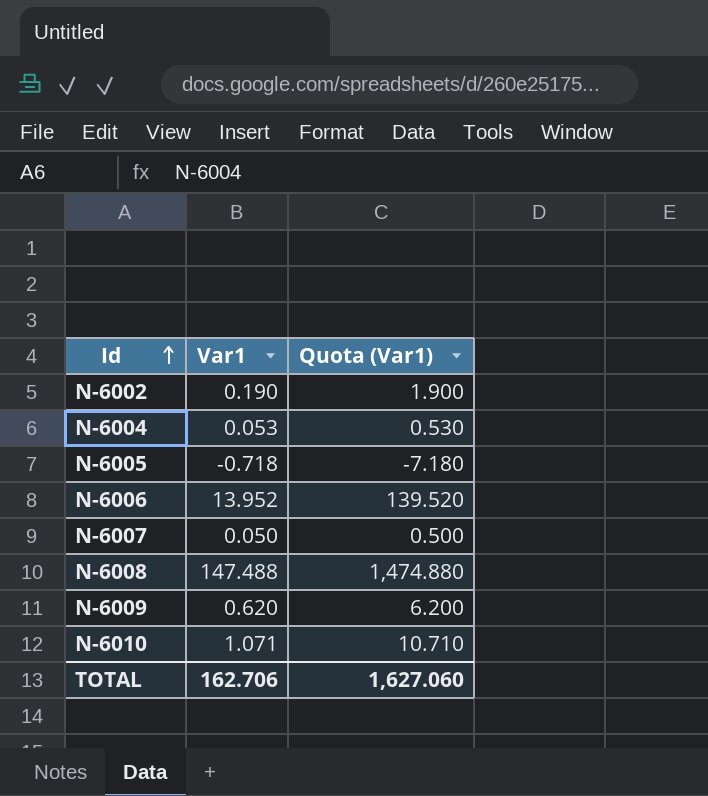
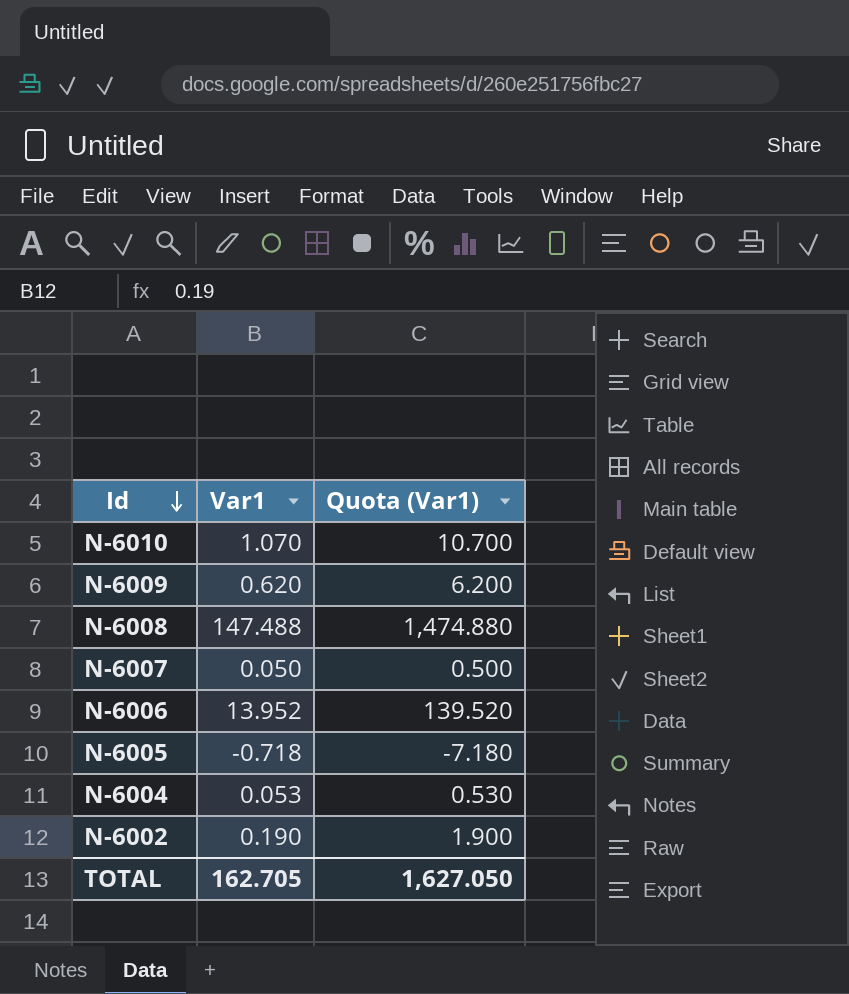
row order: Id ascending -> Id descending
N-6010 | Var1: 1.071 -> 1.070
N-6010 | Quota (Var1): 10.710 -> 10.700
TOTAL | Var1: 162.706 -> 162.705
TOTAL | Quota (Var1): 1,627.060 -> 1,627.050

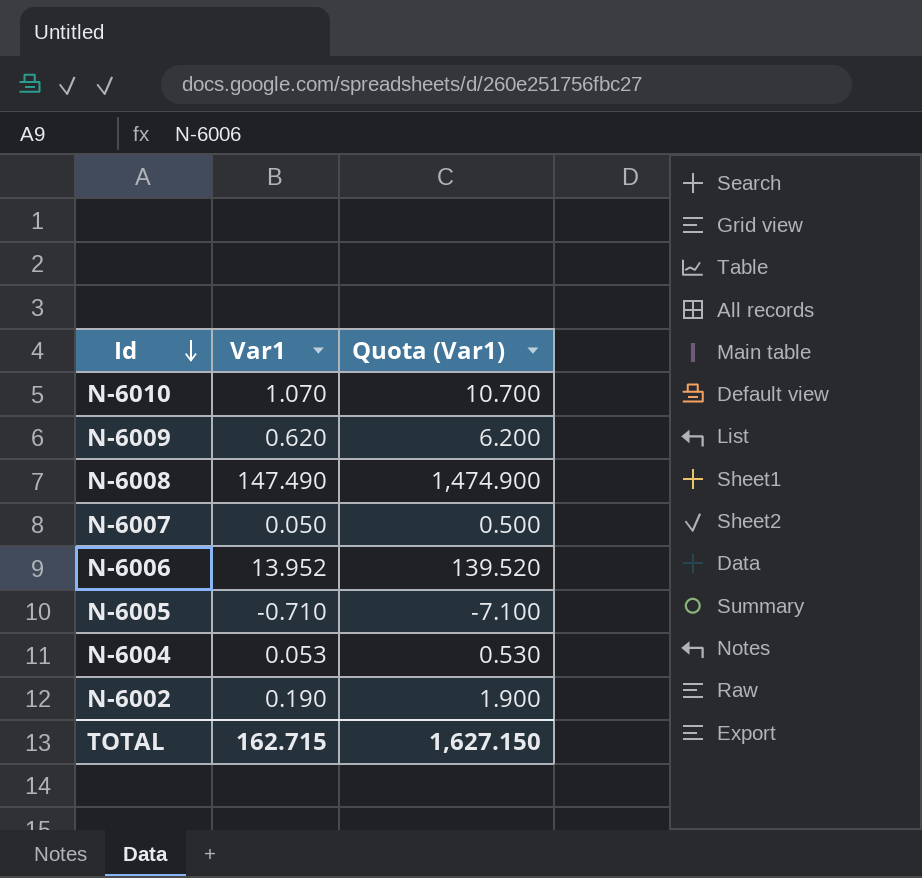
N-6008 | Var1: 147.488 -> 147.490
N-6008 | Quota (Var1): 1,474.880 -> 1,474.900
N-6005 | Var1: -0.718 -> -0.710
N-6005 | Quota (Var1): -7.180 -> -7.100
TOTAL | Var1: 162.705 -> 162.715
TOTAL | Quota (Var1): 1,627.050 -> 1,627.150

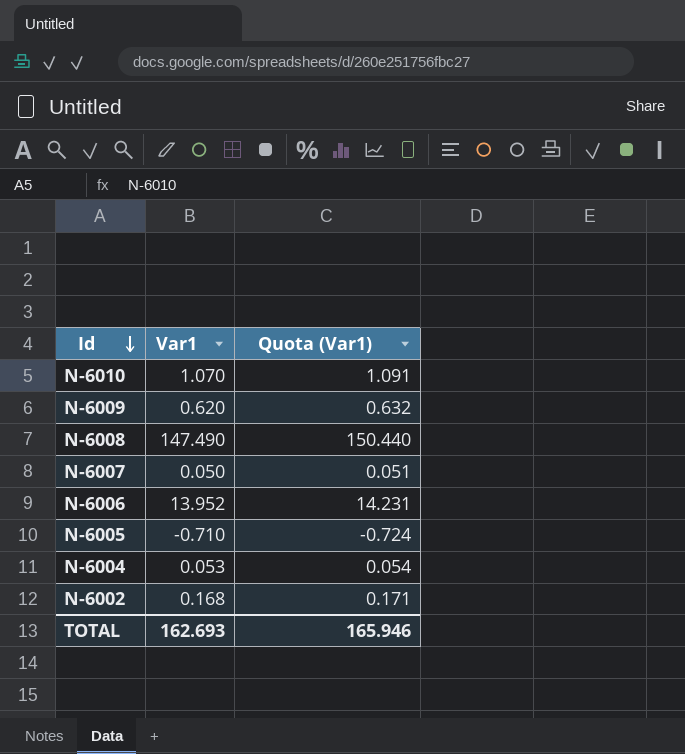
column Quota (Var1) | formula: [Var1] * 10 -> [Var1] * 1.02
N-6002 | Var1: 0.190 -> 0.168
TOTAL | Var1: 162.715 -> 162.693
TOTAL | Quota (Var1): 1,627.150 -> 165.946

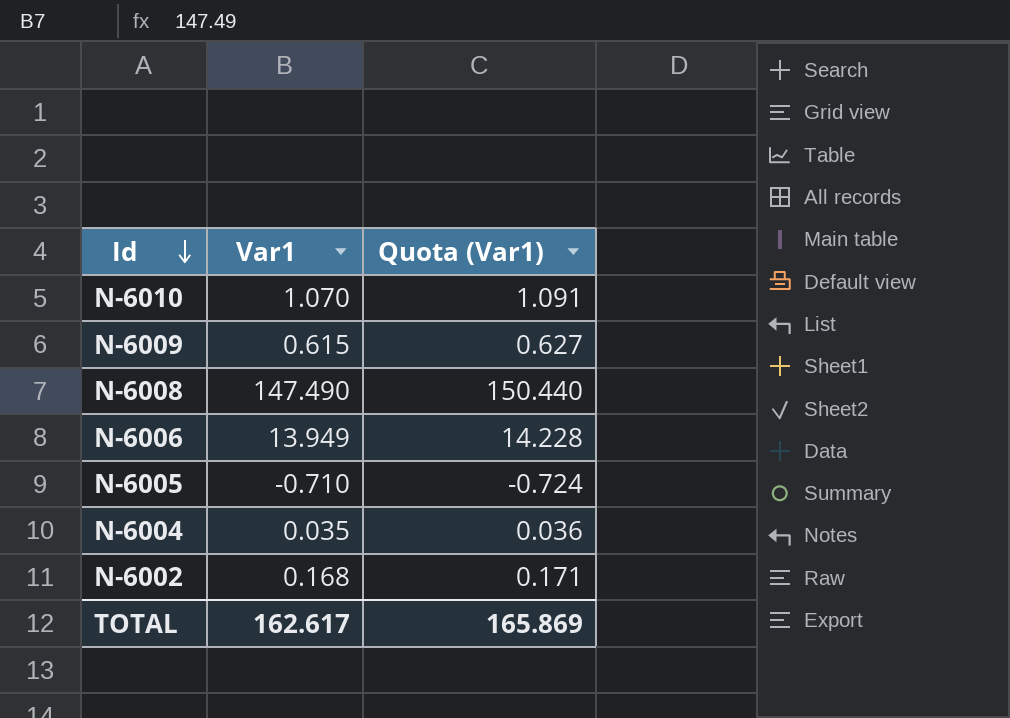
row N-6007: 0.050 | 0.051 -> none
N-6009 | Var1: 0.620 -> 0.615
N-6009 | Quota (Var1): 0.632 -> 0.627
N-6006 | Var1: 13.952 -> 13.949
N-6006 | Quota (Var1): 14.231 -> 14.228
N-6004 | Var1: 0.053 -> 0.035
N-6004 | Quota (Var1): 0.054 -> 0.036
TOTAL | Var1: 162.693 -> 162.617
TOTAL | Quota (Var1): 165.946 -> 165.869

